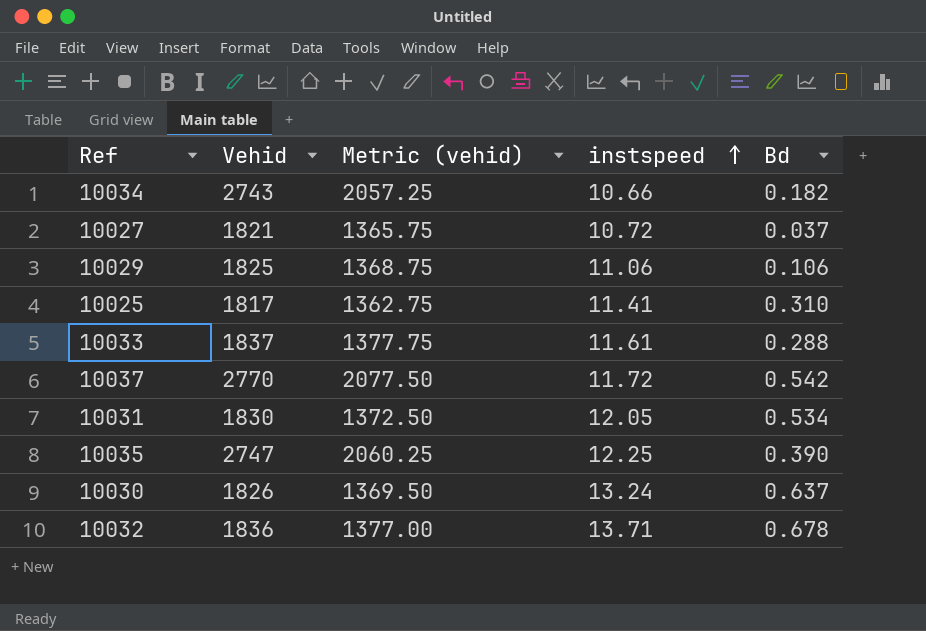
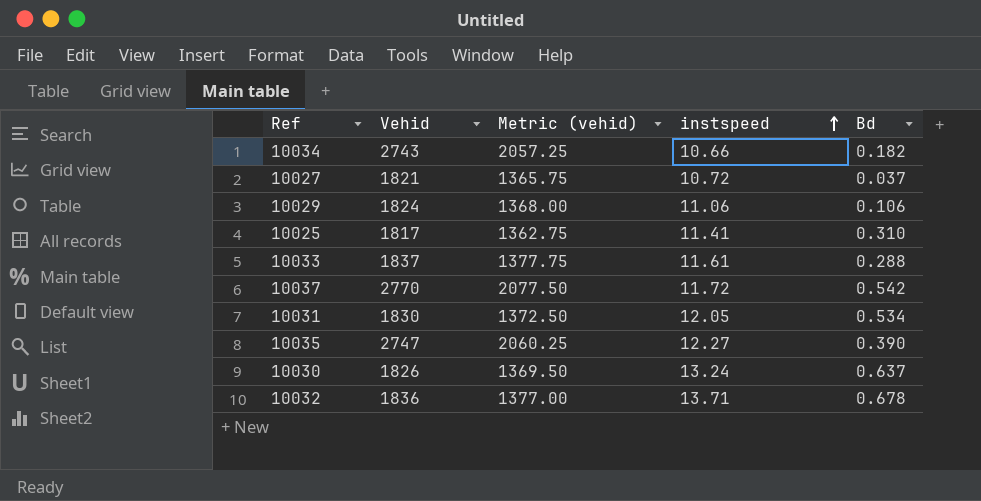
10029 | Vehid: 1825 -> 1824
10029 | Metric (vehid): 1368.75 -> 1368.00
10035 | instspeed: 12.25 -> 12.27

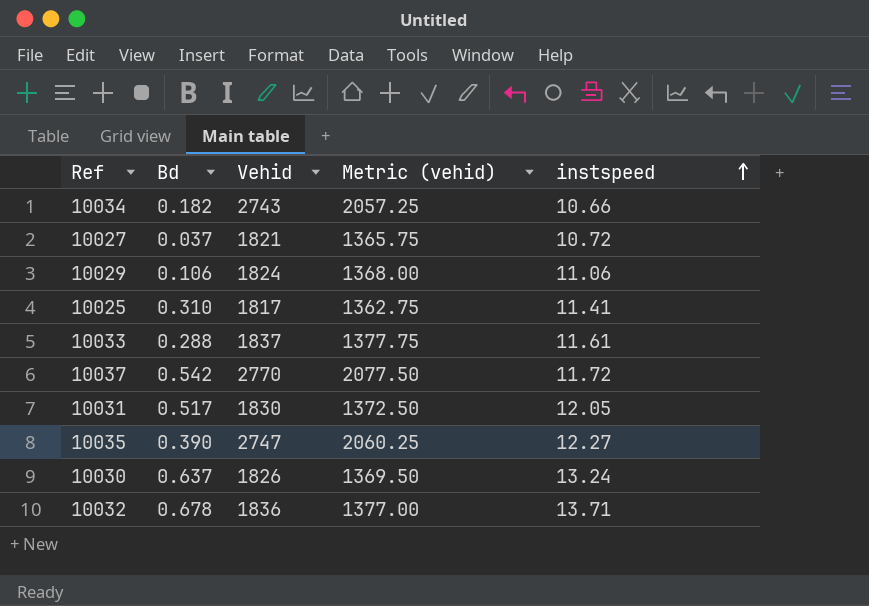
column Bd | position: 5 -> 2
10031 | Bd: 0.534 -> 0.517

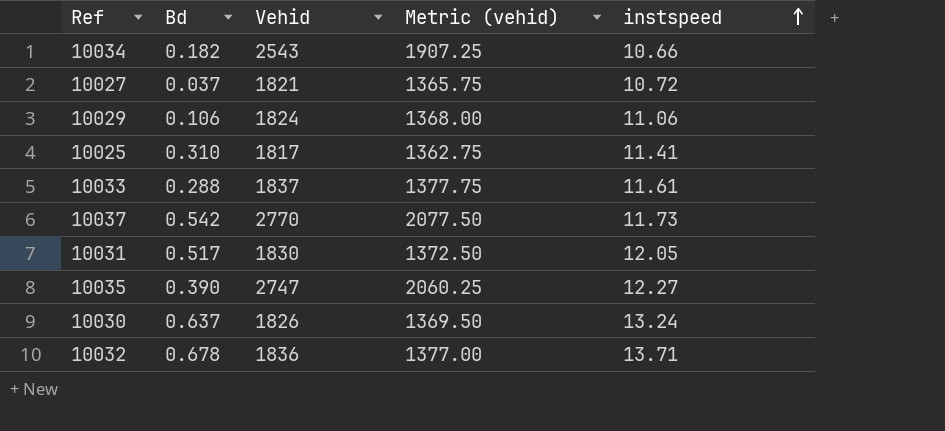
10034 | Vehid: 2743 -> 2543
10034 | Metric (vehid): 2057.25 -> 1907.25
10037 | instspeed: 11.72 -> 11.73

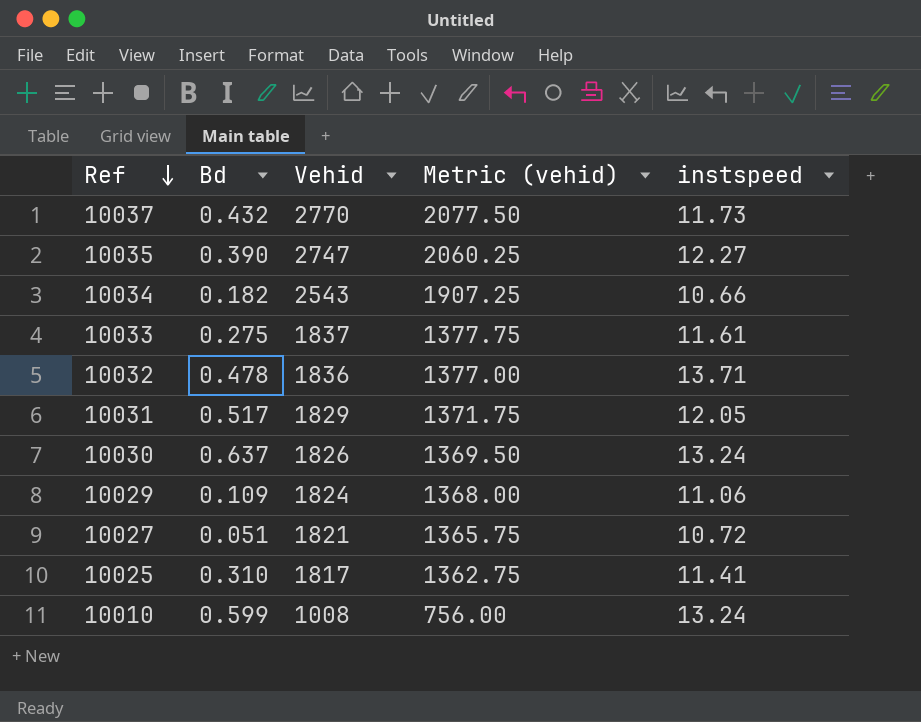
row order: instspeed ascending -> Ref descending
10037 | Bd: 0.542 -> 0.432
10033 | Bd: 0.288 -> 0.275
10032 | Bd: 0.678 -> 0.478
10031 | Vehid: 1830 -> 1829
10031 | Metric (vehid): 1372.50 -> 1371.75
10029 | Bd: 0.106 -> 0.109
10027 | Bd: 0.037 -> 0.051
row 10010: none -> 0.599 | 1008 | 756.00 | 13.24

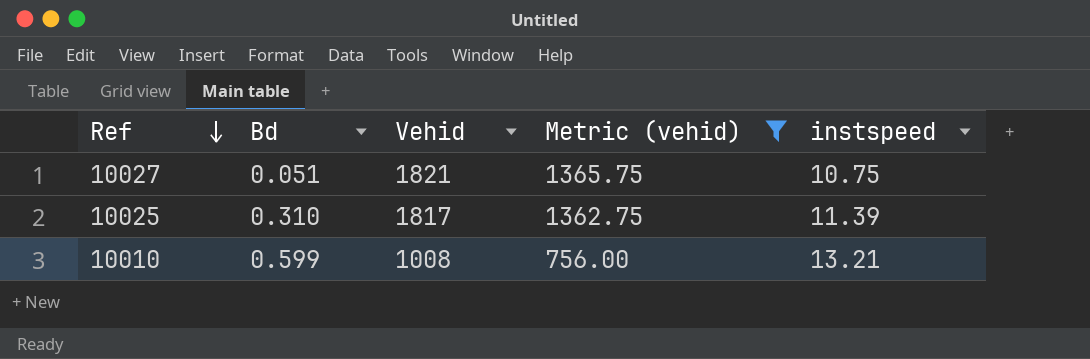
filter: none -> Metric (vehid) <= 1365.75
10027 | instspeed: 10.72 -> 10.75
10025 | instspeed: 11.41 -> 11.39
10010 | instspeed: 13.24 -> 13.21

